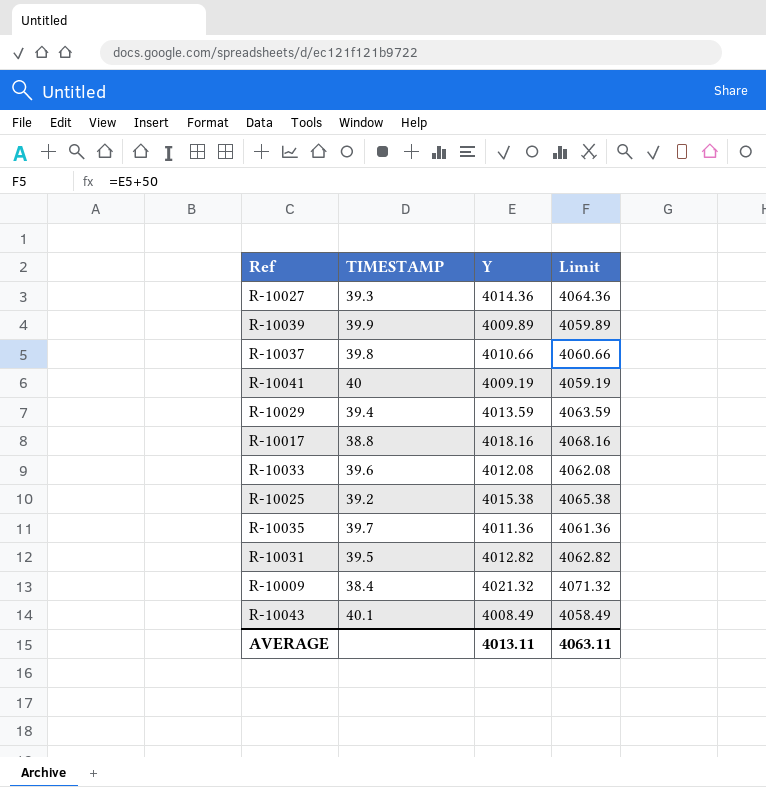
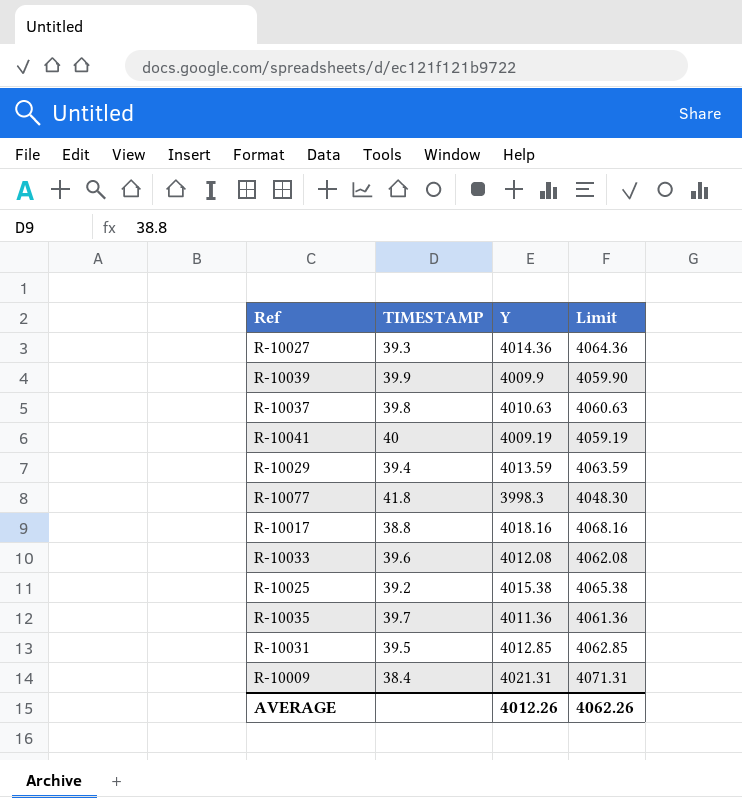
row R-10043: 40.1 | 4008.49 | 4058.49 -> none
R-10039 | Y: 4009.89 -> 4009.9
R-10039 | Limit: 4059.89 -> 4059.90
R-10037 | Y: 4010.66 -> 4010.63
R-10037 | Limit: 4060.66 -> 4060.63
row R-10077: none -> 41.8 | 3998.3 | 4048.30
R-10031 | Y: 4012.82 -> 4012.85
R-10031 | Limit: 4062.82 -> 4062.85
R-10009 | Y: 4021.32 -> 4021.31
R-10009 | Limit: 4071.32 -> 4071.31
AVERAGE | Y: 4013.11 -> 4012.26
AVERAGE | Limit: 4063.11 -> 4062.26

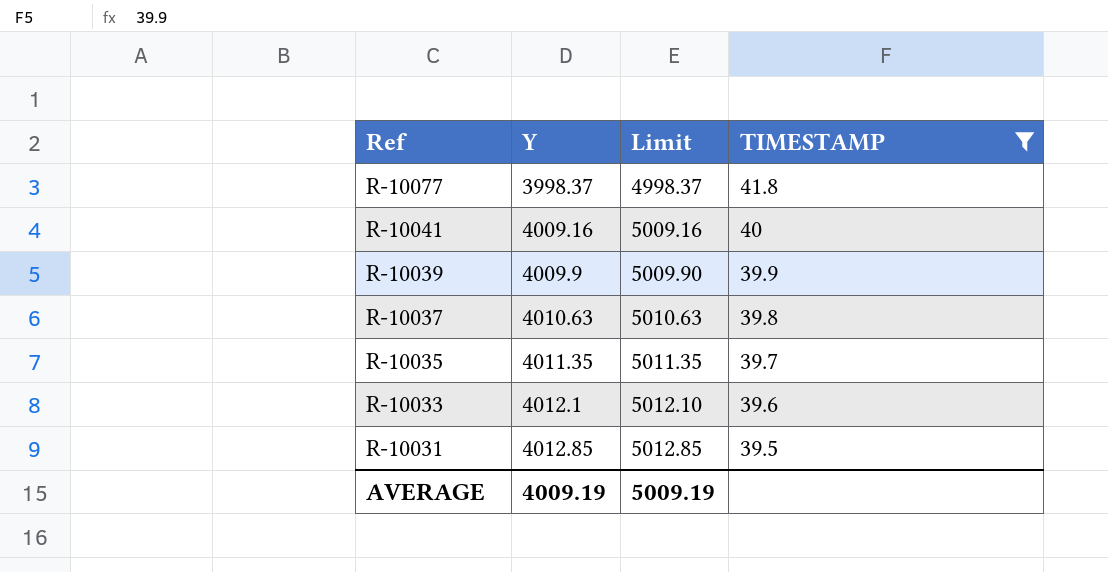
filter: none -> TIMESTAMP >= 39.5
row order: none -> Ref descending
column Limit | formula: [Y] + 50 -> [Y] + 1000
column TIMESTAMP | position: 2 -> 4
R-10077 | Y: 3998.3 -> 3998.37
R-10041 | Y: 4009.19 -> 4009.16
R-10035 | Y: 4011.36 -> 4011.35
R-10033 | Y: 4012.08 -> 4012.1
AVERAGE | Y: 4012.26 -> 4009.19
AVERAGE | Limit: 4062.26 -> 5009.19

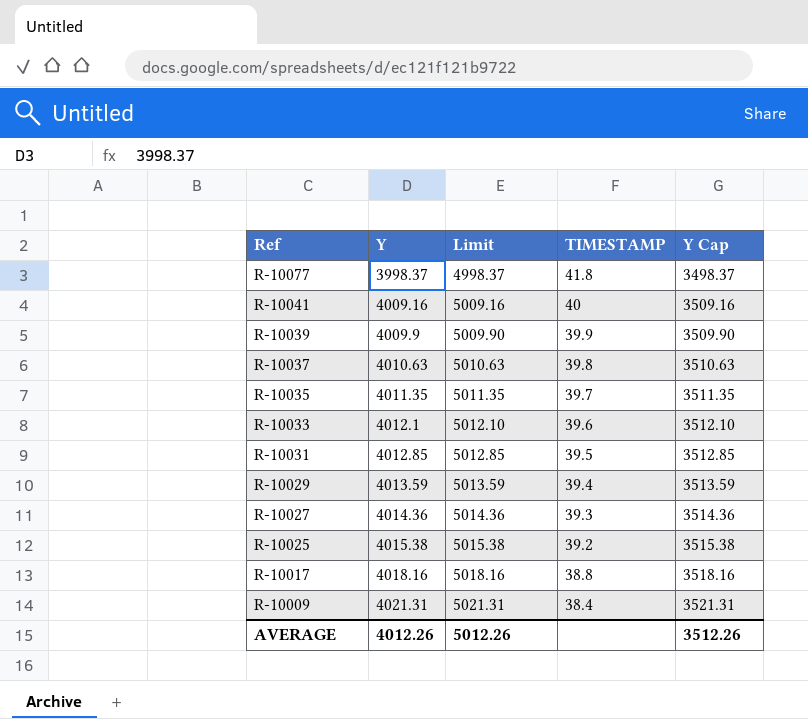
filter: TIMESTAMP >= 39.5 -> none
column Y Cap | formula: none -> [Y] - 500
AVERAGE | Y: 4009.19 -> 4012.26
AVERAGE | Limit: 5009.19 -> 5012.26

